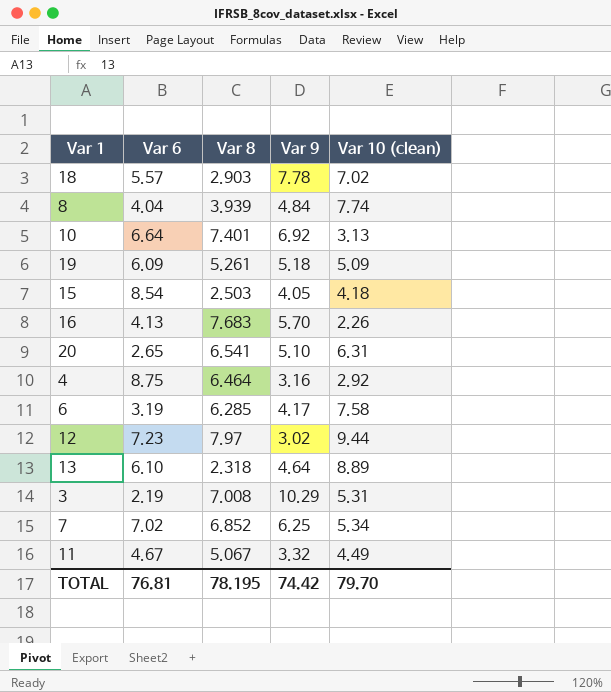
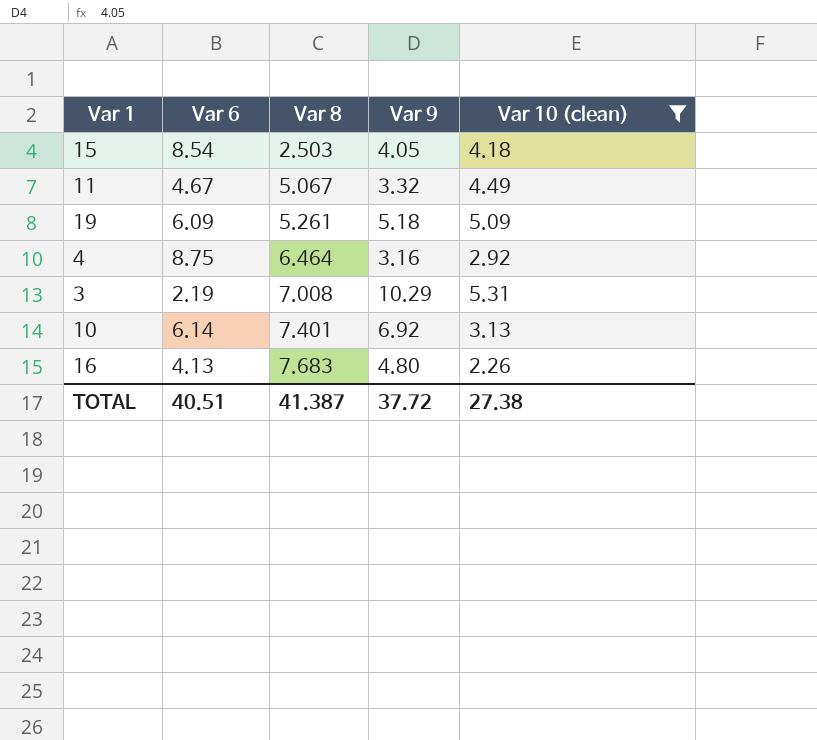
filter: none -> Var 10 (clean) <= 5.31
row order: none -> Var 8 ascending
10 | Var 6: 6.64 -> 6.14
16 | Var 9: 5.70 -> 4.80
TOTAL | Var 6: 76.81 -> 40.51
TOTAL | Var 8: 78.195 -> 41.387
TOTAL | Var 9: 74.42 -> 37.72
TOTAL | Var 10 (clean): 79.70 -> 27.38

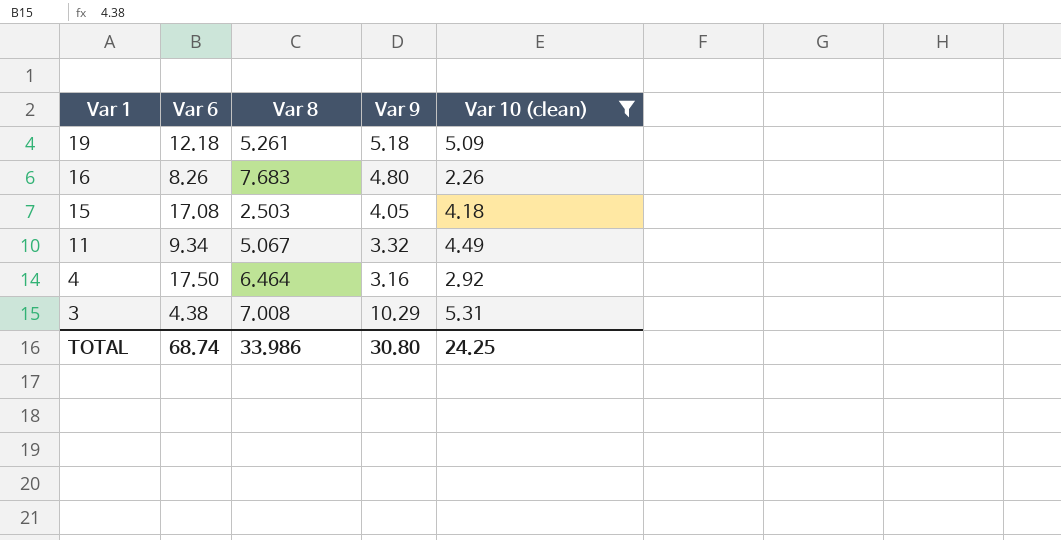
row order: Var 8 ascending -> Var 1 descending
row 10: 6.14 | 7.401 | 6.92 | 3.13 -> none
19 | Var 6: 6.09 -> 12.18
16 | Var 6: 4.13 -> 8.26
15 | Var 6: 8.54 -> 17.08
11 | Var 6: 4.67 -> 9.34
4 | Var 6: 8.75 -> 17.50
3 | Var 6: 2.19 -> 4.38
TOTAL | Var 6: 40.51 -> 68.74
TOTAL | Var 8: 41.387 -> 33.986
TOTAL | Var 9: 37.72 -> 30.80
TOTAL | Var 10 (clean): 27.38 -> 24.25

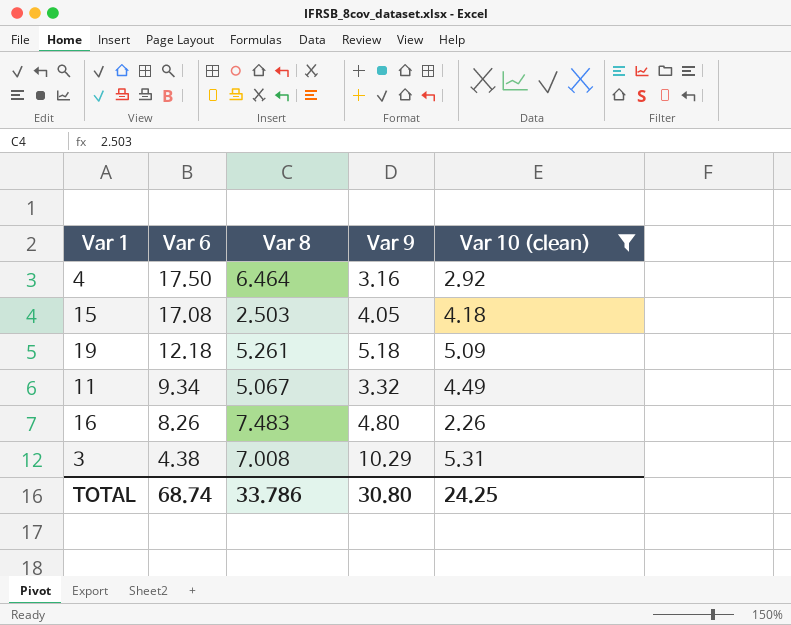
row order: Var 1 descending -> Var 6 descending
16 | Var 8: 7.683 -> 7.483
TOTAL | Var 8: 33.986 -> 33.786

